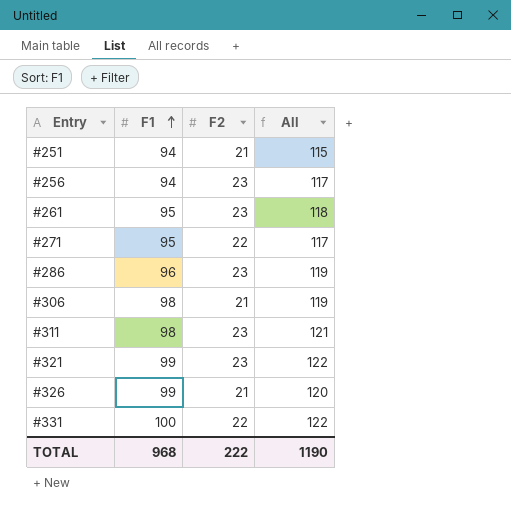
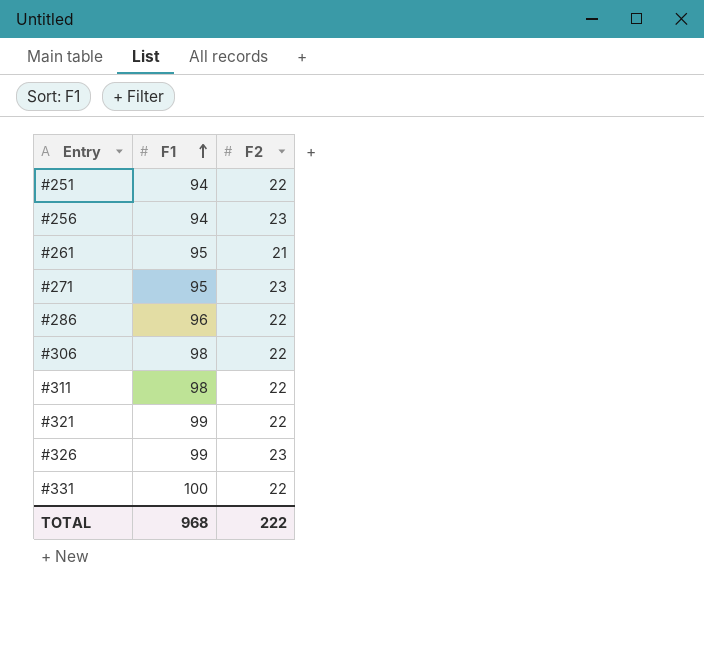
column All | formula: [F1] + [F2] -> none
#251 | F2: 21 -> 22
#261 | F2: 23 -> 21
#271 | F2: 22 -> 23
#286 | F2: 23 -> 22
#306 | F2: 21 -> 22
#311 | F2: 23 -> 22
#321 | F2: 23 -> 22
#326 | F2: 21 -> 23

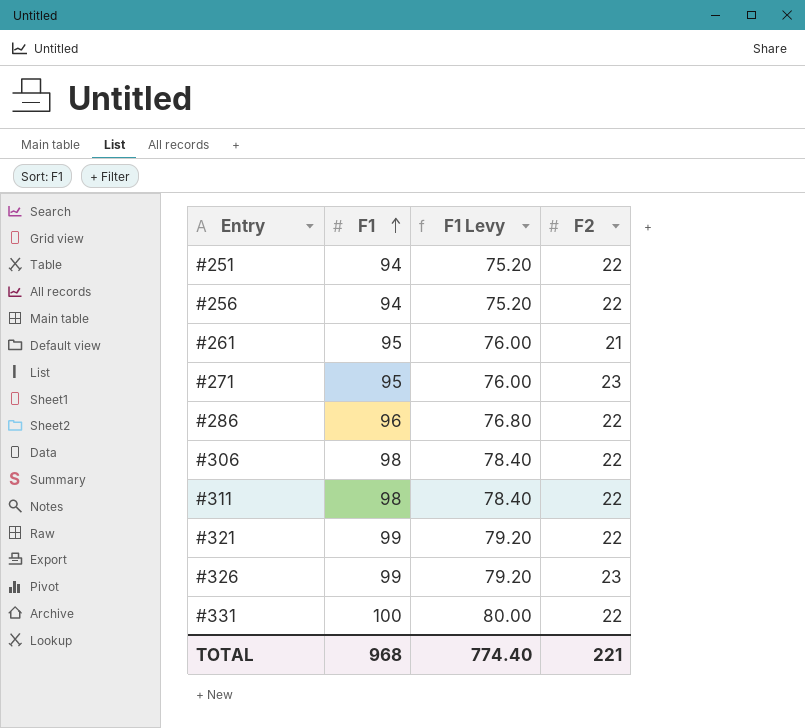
column F1 Levy | formula: none -> [F1] * 0.8
#256 | F2: 23 -> 22
TOTAL | F2: 222 -> 221

